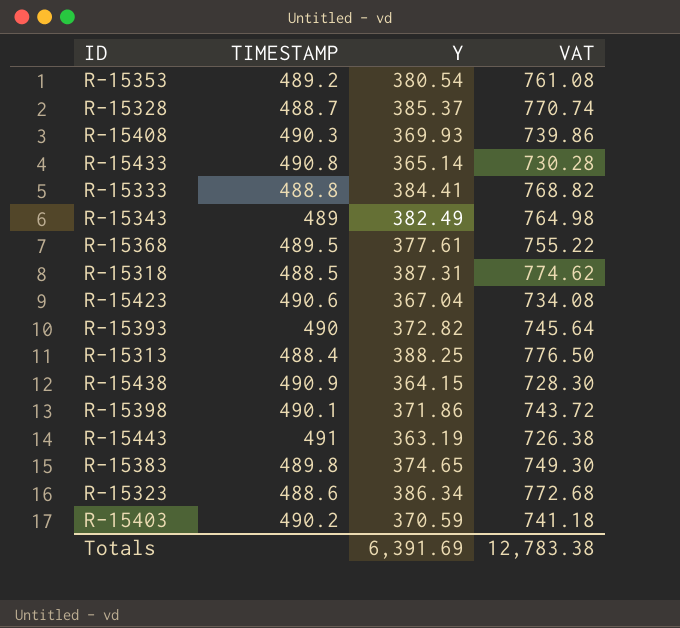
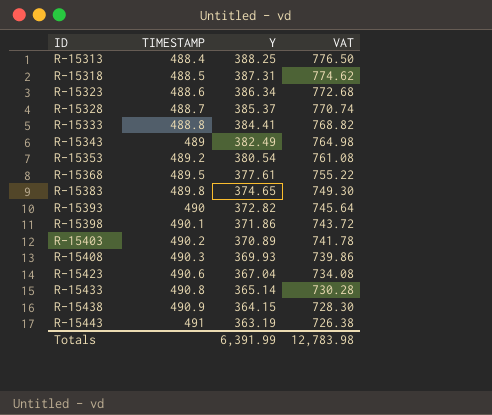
row order: none -> ID ascending
R-15403 | Y: 370.59 -> 370.89
R-15403 | VAT: 741.18 -> 741.78
Totals | Y: 6,391.69 -> 6,391.99
Totals | VAT: 12,783.38 -> 12,783.98

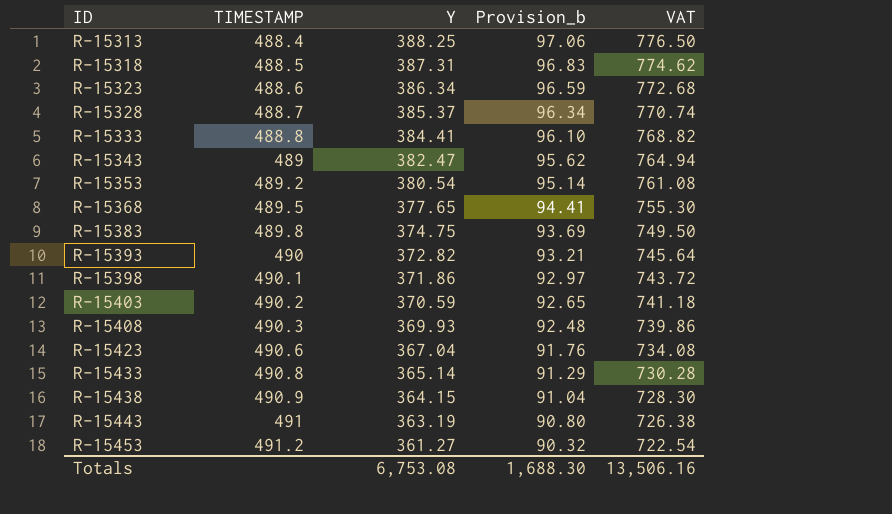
column Provision_b | formula: none -> [Y] * 0.25
R-15343 | Y: 382.49 -> 382.47
R-15343 | VAT: 764.98 -> 764.94
R-15368 | Y: 377.61 -> 377.65
R-15368 | VAT: 755.22 -> 755.30
R-15383 | Y: 374.65 -> 374.75
R-15383 | VAT: 749.30 -> 749.50
R-15403 | Y: 370.89 -> 370.59
R-15403 | VAT: 741.78 -> 741.18
row R-15453: none -> 491.2 | 361.27 | 90.32 | 722.54
Totals | Y: 6,391.99 -> 6,753.08
Totals | VAT: 12,783.98 -> 13,506.16

